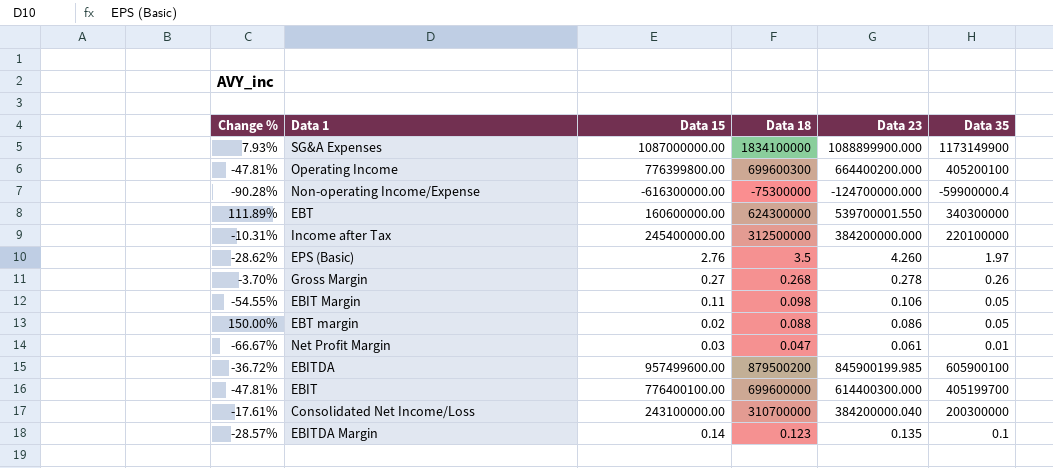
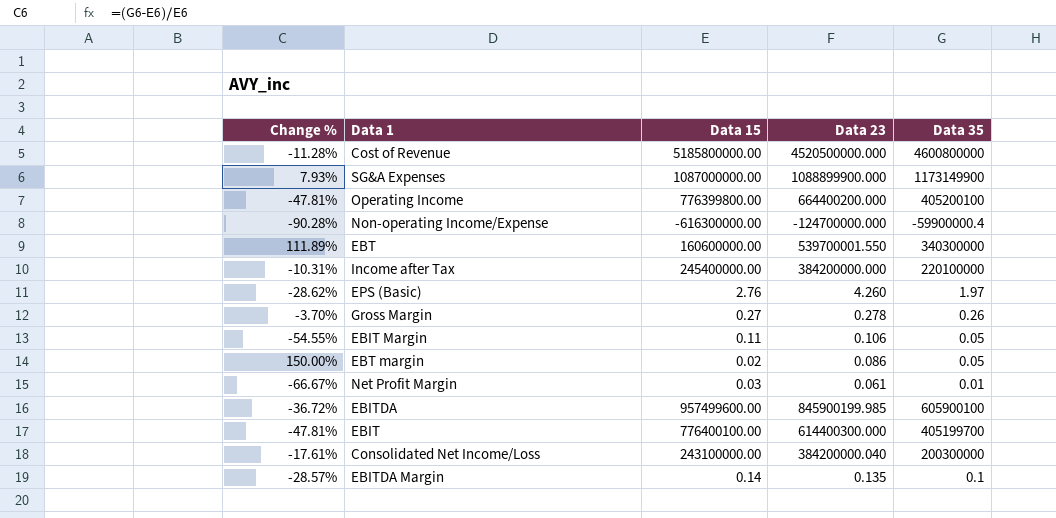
column Data 18 | position: 4 -> none
row Cost of Revenue: none -> -11.28% | 5185800000.00 | 4520500000.000 | 4600800000

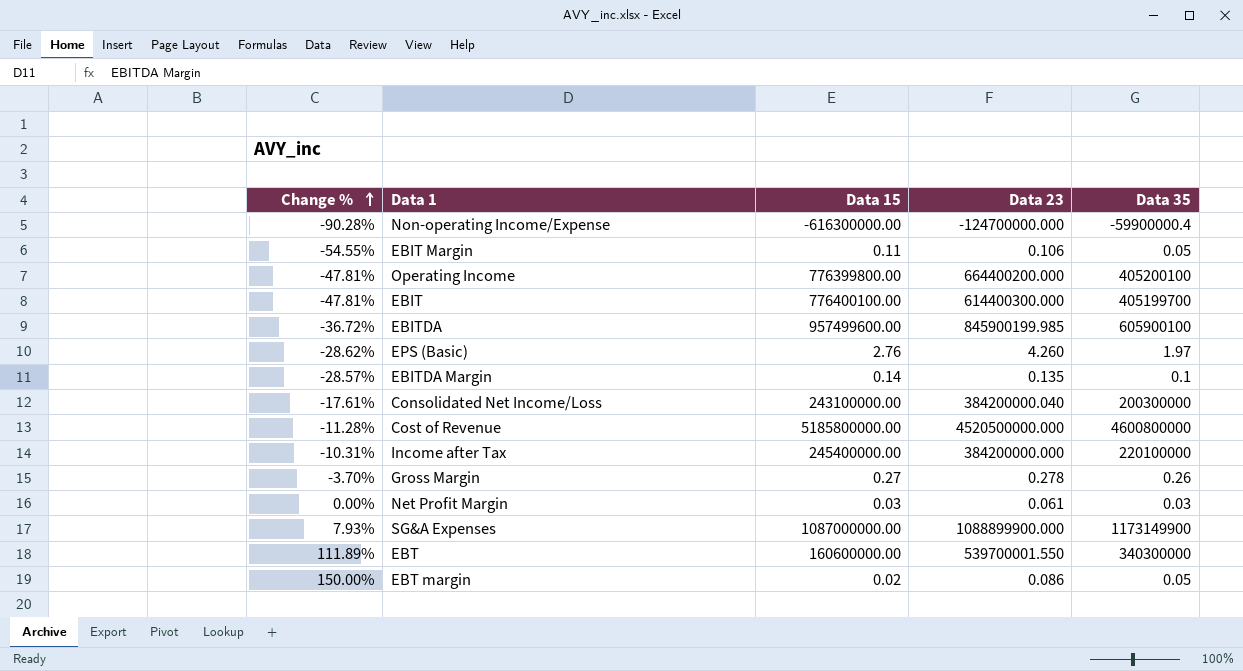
row order: none -> Change % ascending
Net Profit Margin | Change %: -66.67% -> 0.00%
Net Profit Margin | Data 35: 0.01 -> 0.03

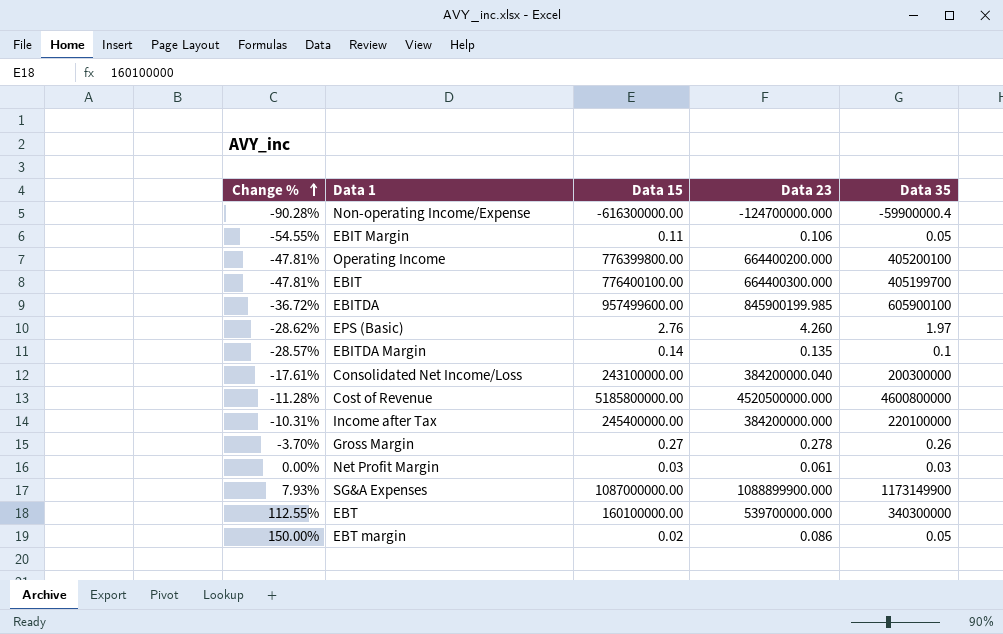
EBIT | Data 23: 614400300.000 -> 664400300.000
EBT | Change %: 111.89% -> 112.55%
EBT | Data 15: 160600000.00 -> 160100000.00
EBT | Data 23: 539700001.550 -> 539700000.000

